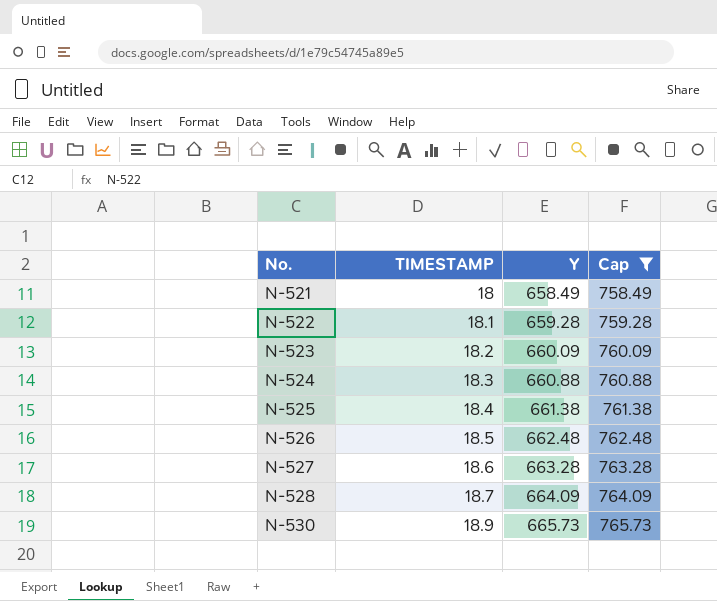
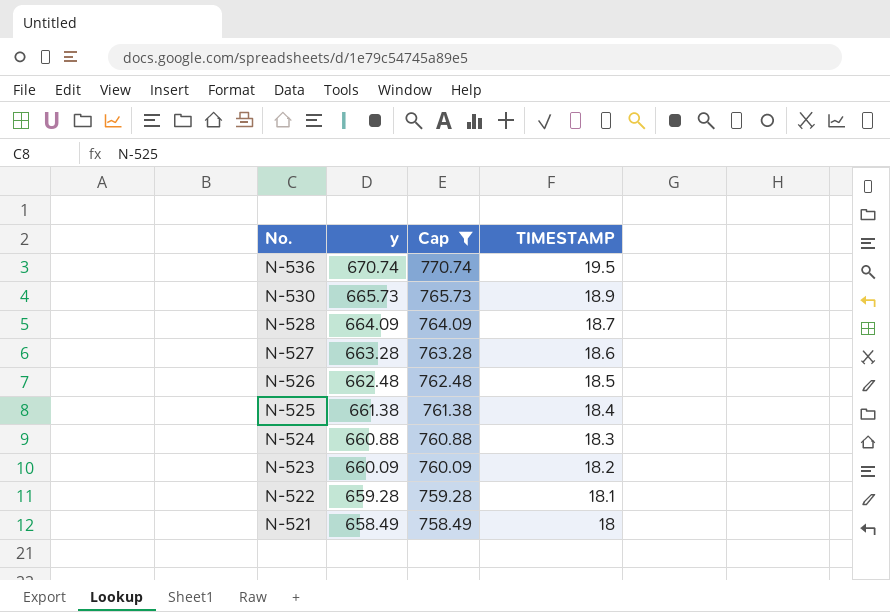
row order: No. ascending -> No. descending
column name: Y -> y
column TIMESTAMP | position: 2 -> 4
row N-536: none -> 670.74 | 770.74 | 19.5

